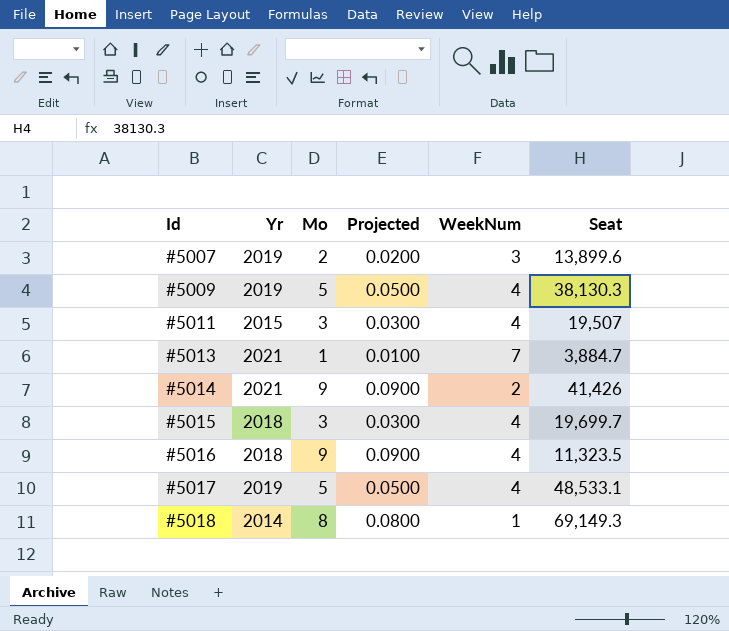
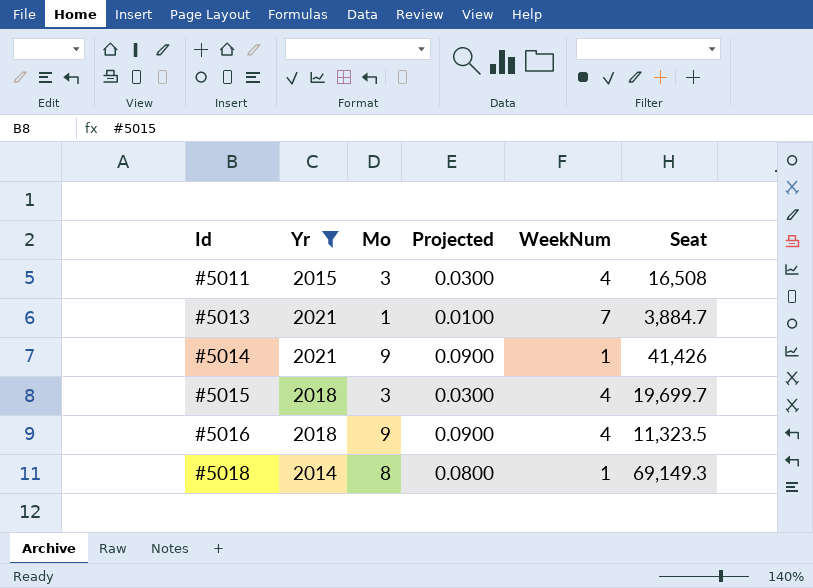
filter: none -> Yr != 2019
#5011 | Seat: 19,507 -> 16,508
#5014 | WeekNum: 2 -> 1

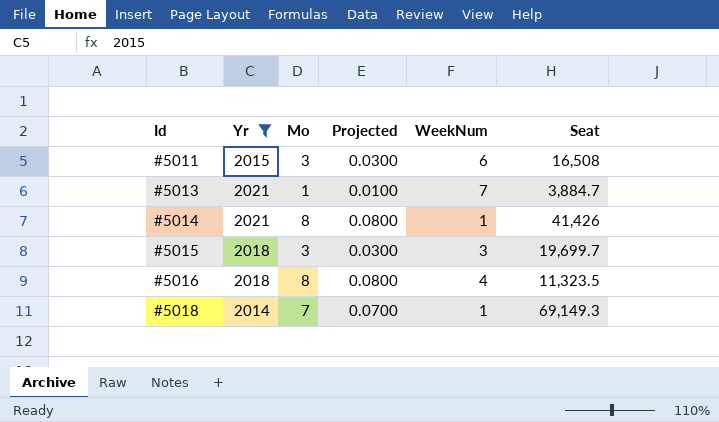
#5011 | WeekNum: 4 -> 6
#5014 | Mo: 9 -> 8
#5014 | Projected: 0.0900 -> 0.0800
#5015 | WeekNum: 4 -> 3
#5016 | Mo: 9 -> 8
#5016 | Projected: 0.0900 -> 0.0800
#5018 | Mo: 8 -> 7
#5018 | Projected: 0.0800 -> 0.0700

